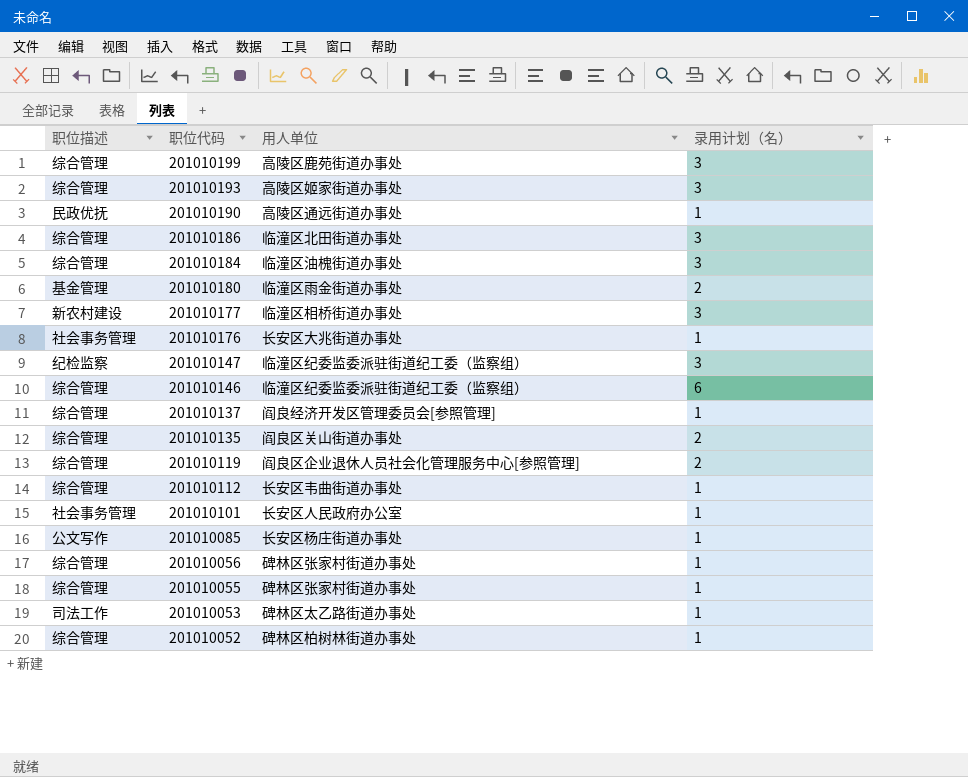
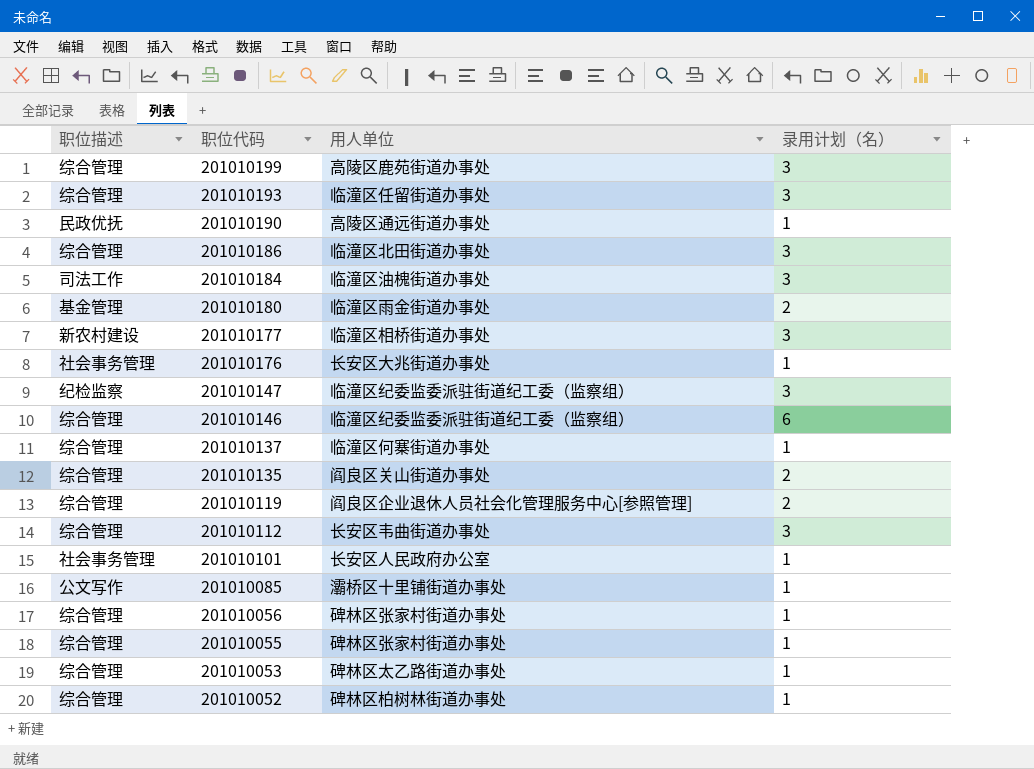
201010193 | 用人单位: 高陵区姬家街道办事处 -> 临潼区任留街道办事处
201010184 | 职位描述: 综合管理 -> 司法工作
201010137 | 用人单位: 阎良经济开发区管理委员会[参照管理] -> 临潼区何寨街道办事处
201010112 | 录用计划（名）: 1 -> 3
201010085 | 用人单位: 长安区杨庄街道办事处 -> 灞桥区十里铺街道办事处
201010053 | 职位描述: 司法工作 -> 综合管理

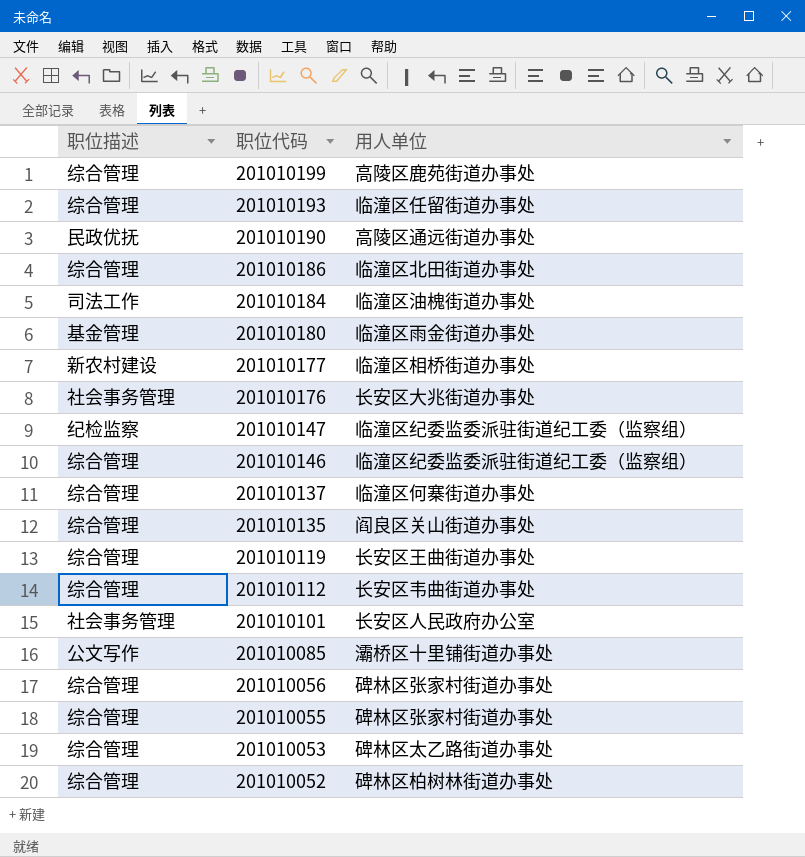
column 录用计划（名） | position: 4 -> none
201010119 | 用人单位: 阎良区企业退休人员社会化管理服务中心[参照管理] -> 长安区王曲街道办事处

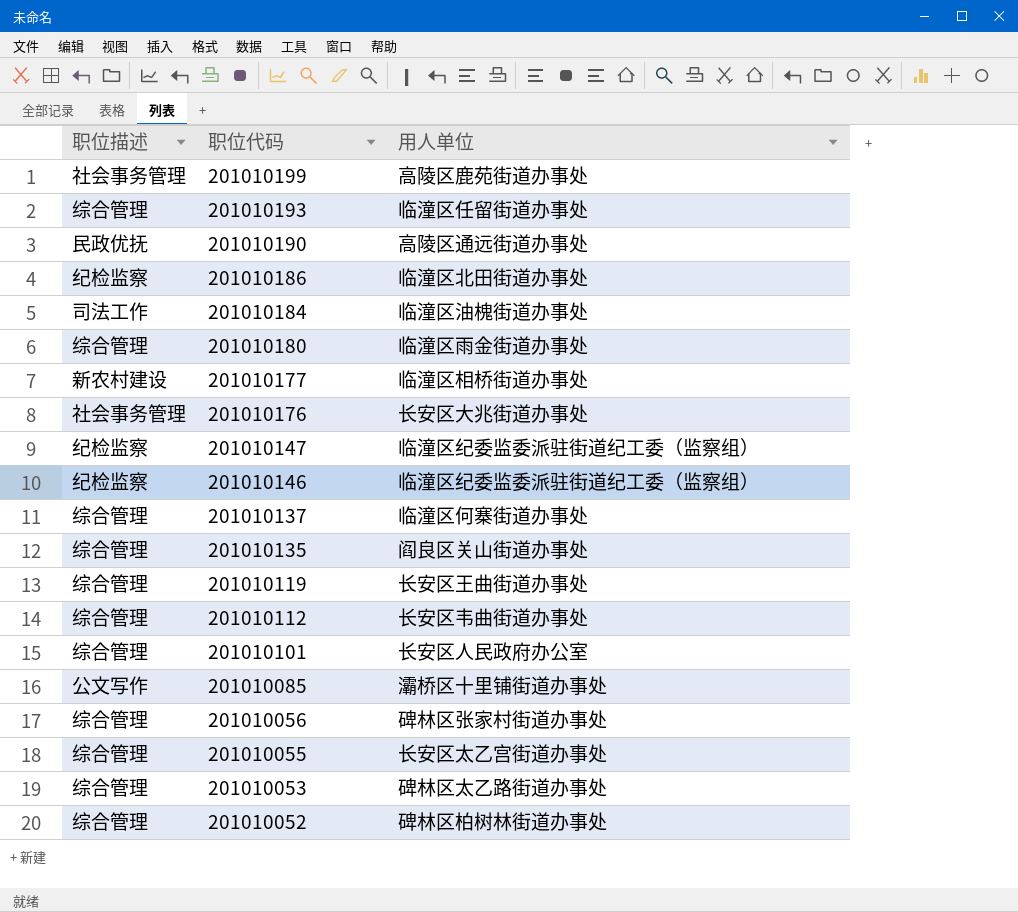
201010199 | 职位描述: 综合管理 -> 社会事务管理
201010186 | 职位描述: 综合管理 -> 纪检监察
201010180 | 职位描述: 基金管理 -> 综合管理
201010146 | 职位描述: 综合管理 -> 纪检监察
201010101 | 职位描述: 社会事务管理 -> 综合管理
201010055 | 用人单位: 碑林区张家村街道办事处 -> 长安区太乙宫街道办事处

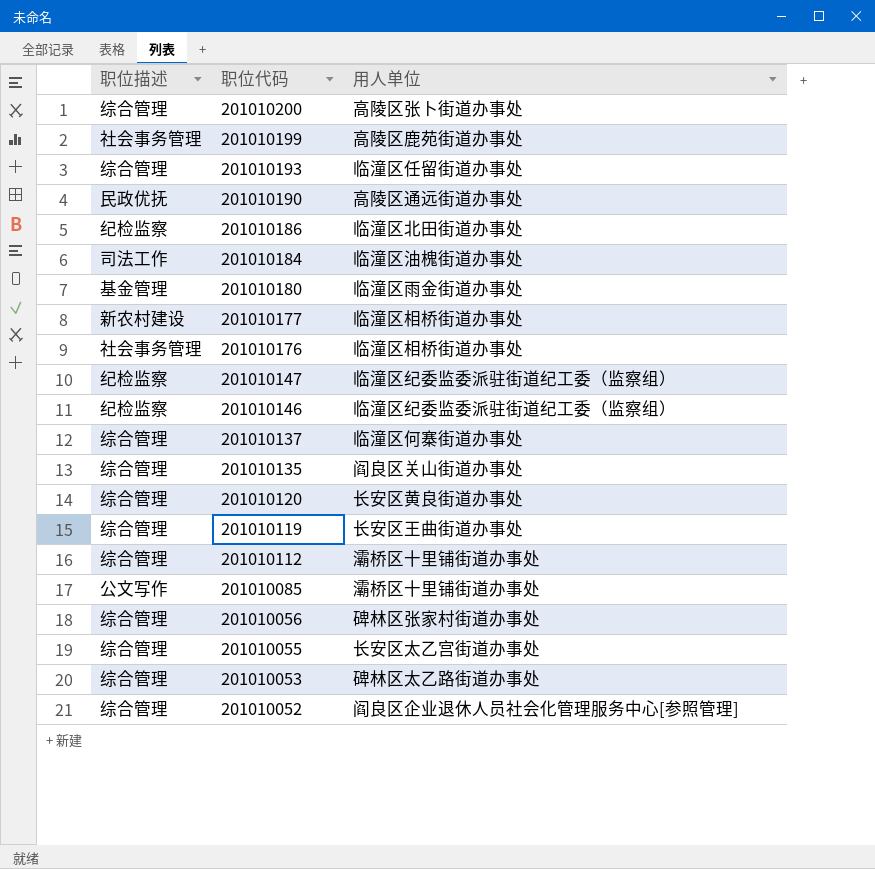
row 201010101: 综合管理 | 长安区人民政府办公室 -> none
row 201010200: none -> 综合管理 | 高陵区张卜街道办事处
201010180 | 职位描述: 综合管理 -> 基金管理
201010176 | 用人单位: 长安区大兆街道办事处 -> 临潼区相桥街道办事处
row 201010120: none -> 综合管理 | 长安区黄良街道办事处
201010112 | 用人单位: 长安区韦曲街道办事处 -> 灞桥区十里铺街道办事处
201010052 | 用人单位: 碑林区柏树林街道办事处 -> 阎良区企业退休人员社会化管理服务中心[参照管理]

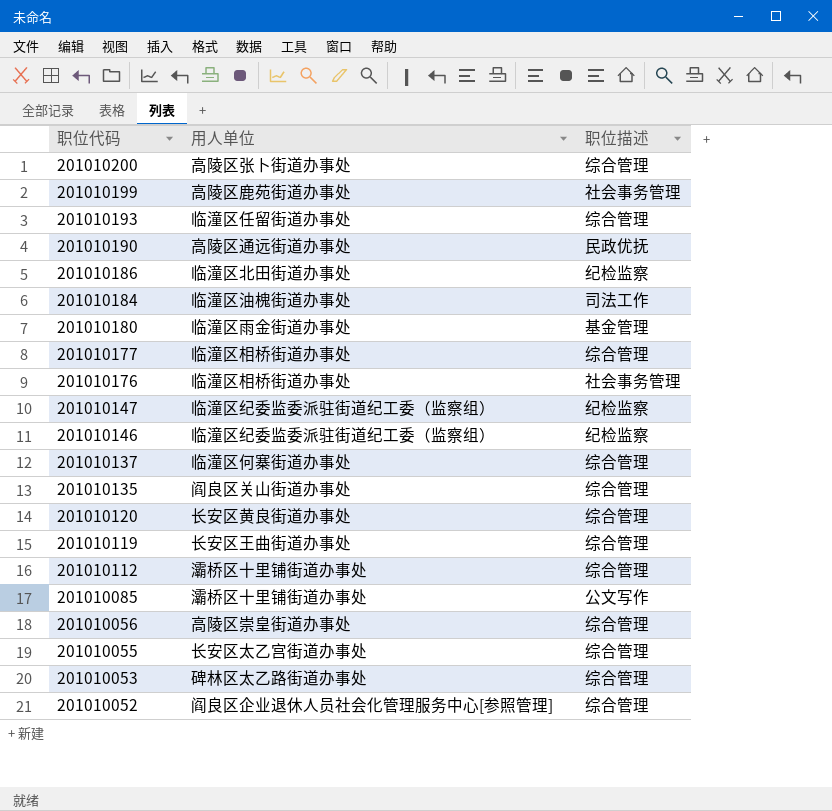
column 职位描述 | position: 1 -> 3
201010177 | 职位描述: 新农村建设 -> 综合管理
201010056 | 用人单位: 碑林区张家村街道办事处 -> 高陵区崇皇街道办事处

